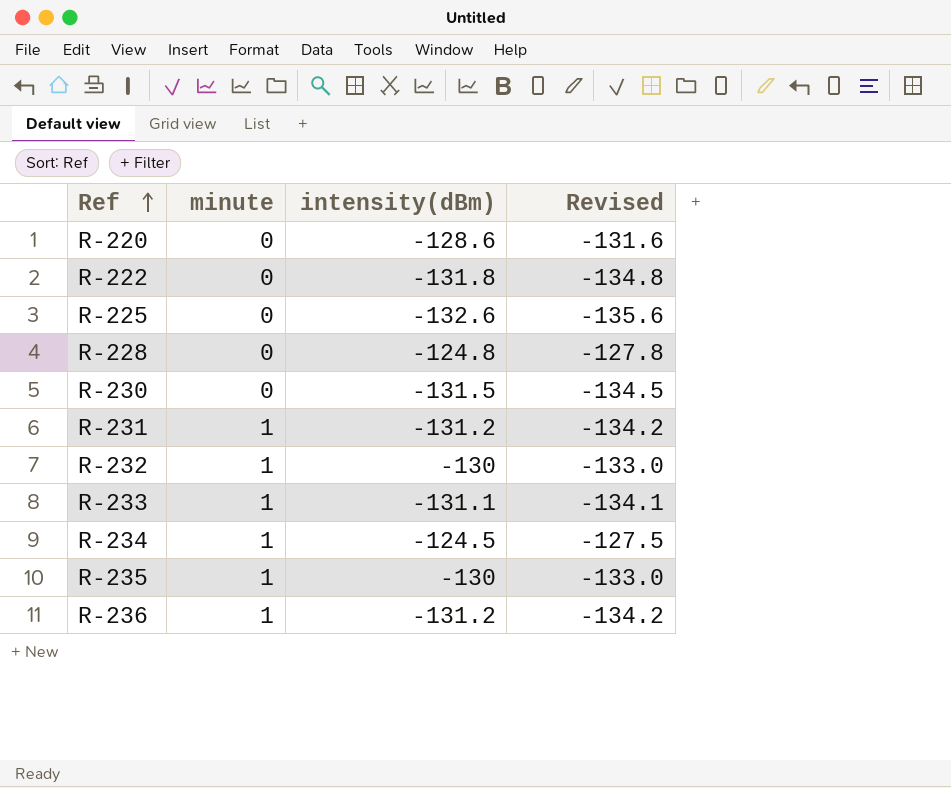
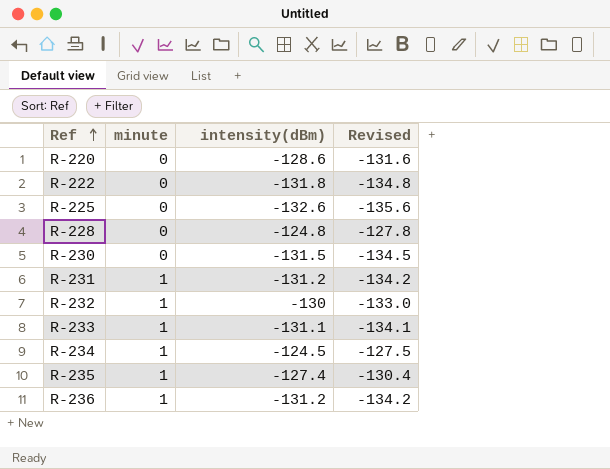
R-235 | intensity(dBm): -130 -> -127.4
R-235 | Revised: -133.0 -> -130.4

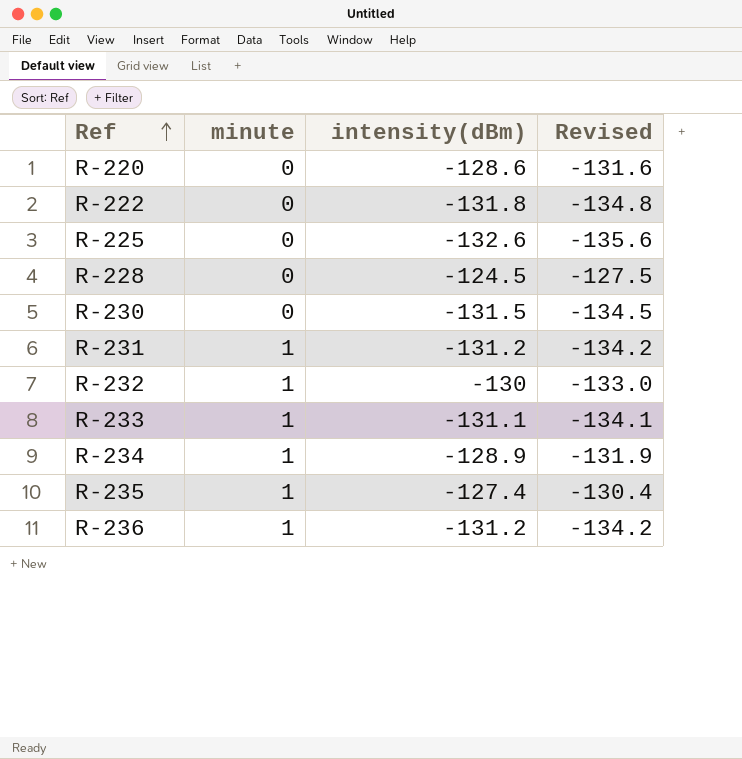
R-228 | intensity(dBm): -124.8 -> -124.5
R-228 | Revised: -127.8 -> -127.5
R-234 | intensity(dBm): -124.5 -> -128.9
R-234 | Revised: -127.5 -> -131.9

